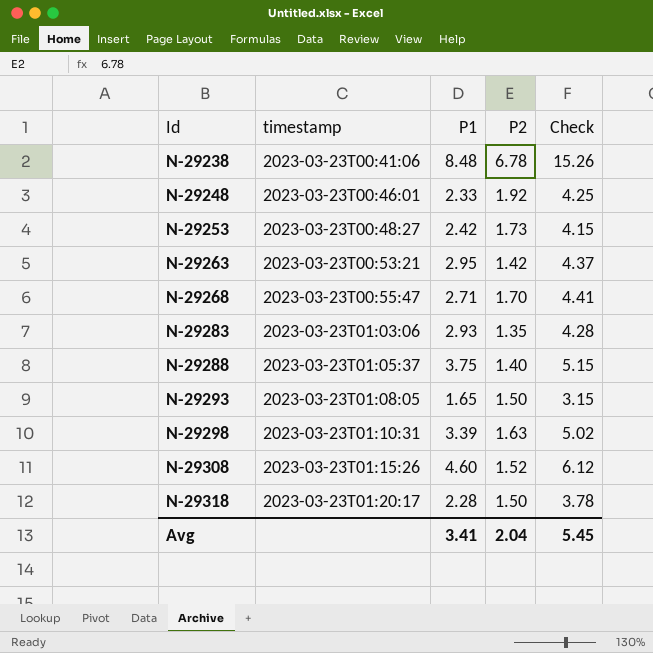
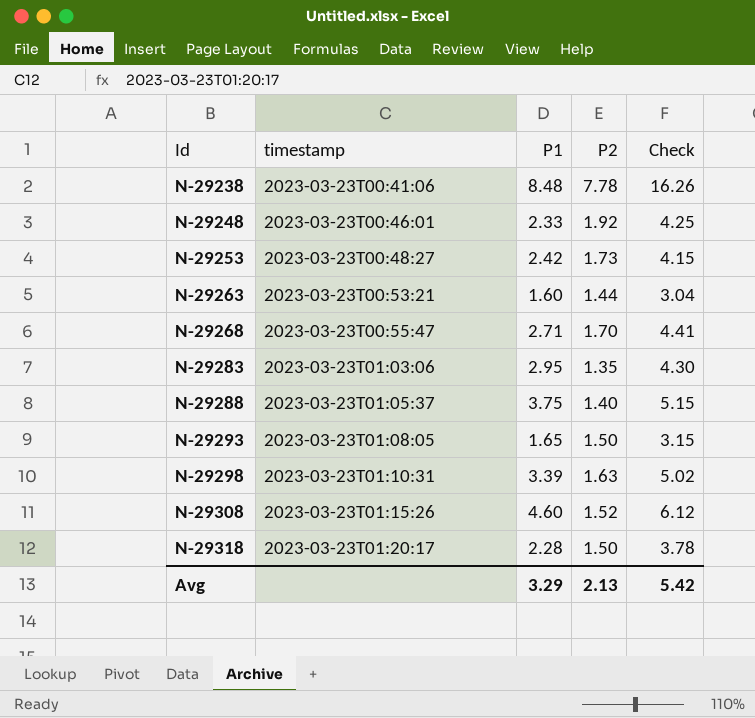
N-29238 | P2: 6.78 -> 7.78
N-29238 | Check: 15.26 -> 16.26
N-29263 | P1: 2.95 -> 1.60
N-29263 | P2: 1.42 -> 1.44
N-29263 | Check: 4.37 -> 3.04
N-29283 | P1: 2.93 -> 2.95
N-29283 | Check: 4.28 -> 4.30
Avg | P1: 3.41 -> 3.29
Avg | P2: 2.04 -> 2.13
Avg | Check: 5.45 -> 5.42

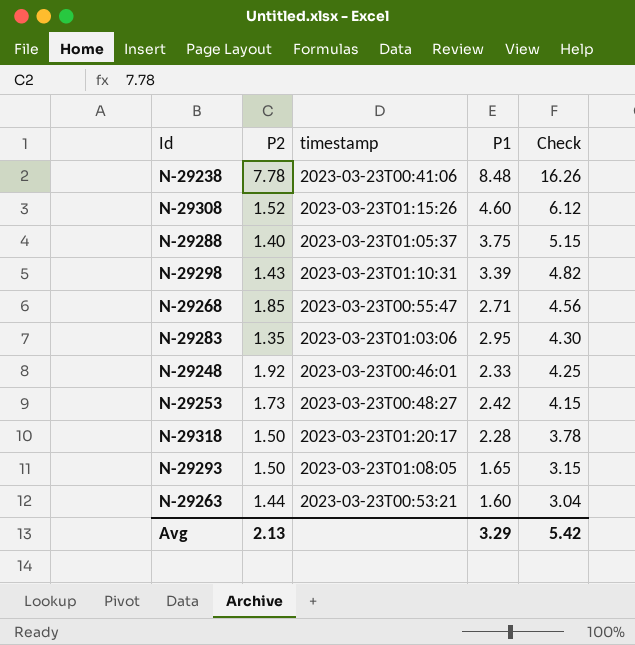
row order: Id ascending -> Check descending
column P2 | position: 4 -> 2
N-29298 | P2: 1.63 -> 1.43
N-29298 | Check: 5.02 -> 4.82
N-29268 | P2: 1.70 -> 1.85
N-29268 | Check: 4.41 -> 4.56

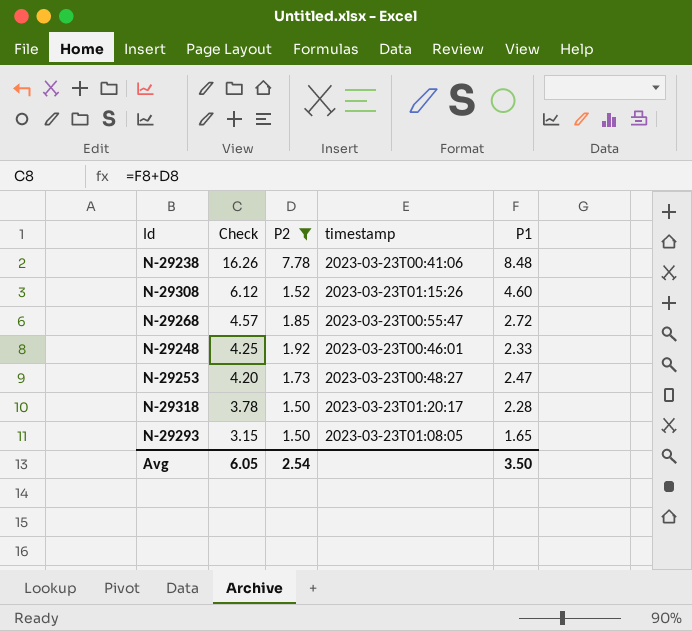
filter: none -> P2 >= 1.50
column Check | position: 5 -> 2
N-29268 | Check: 4.56 -> 4.57
N-29268 | P1: 2.71 -> 2.72
N-29253 | Check: 4.15 -> 4.20
N-29253 | P1: 2.42 -> 2.47
Avg | Check: 5.42 -> 6.05
Avg | P2: 2.13 -> 2.54
Avg | P1: 3.29 -> 3.50

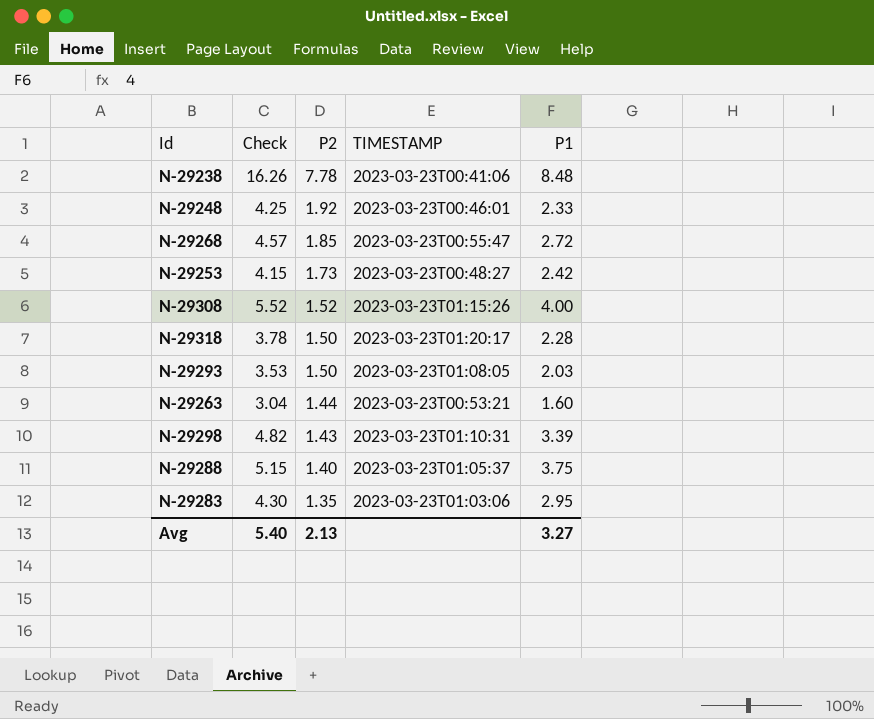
filter: P2 >= 1.50 -> none
row order: Check descending -> P2 descending
column name: timestamp -> TIMESTAMP
N-29253 | Check: 4.20 -> 4.15
N-29253 | P1: 2.47 -> 2.42
N-29308 | Check: 6.12 -> 5.52
N-29308 | P1: 4.60 -> 4.00
N-29293 | Check: 3.15 -> 3.53
N-29293 | P1: 1.65 -> 2.03
Avg | Check: 6.05 -> 5.40
Avg | P2: 2.54 -> 2.13
Avg | P1: 3.50 -> 3.27

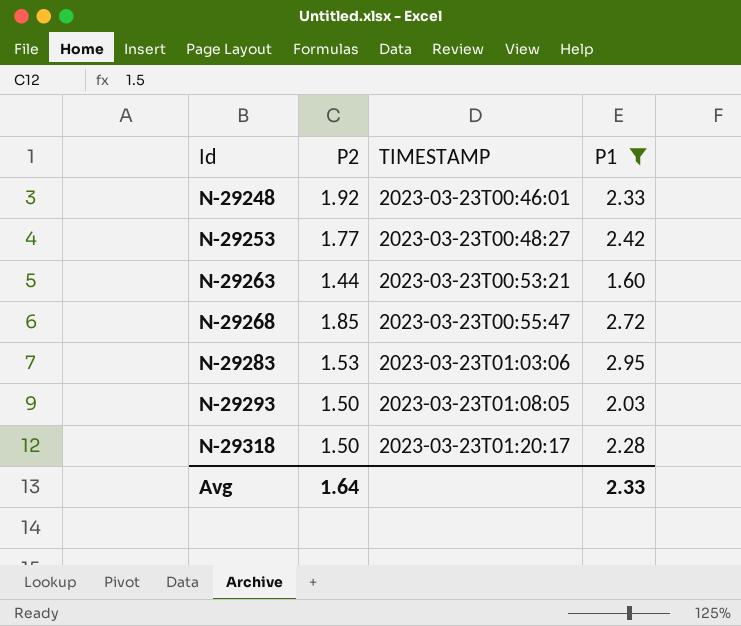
filter: none -> P1 <= 2.95
row order: P2 descending -> Id ascending
column Check | formula: [P2] + [P1] -> none
N-29253 | P2: 1.73 -> 1.77
N-29283 | P2: 1.35 -> 1.53
Avg | P2: 2.13 -> 1.64
Avg | P1: 3.27 -> 2.33

